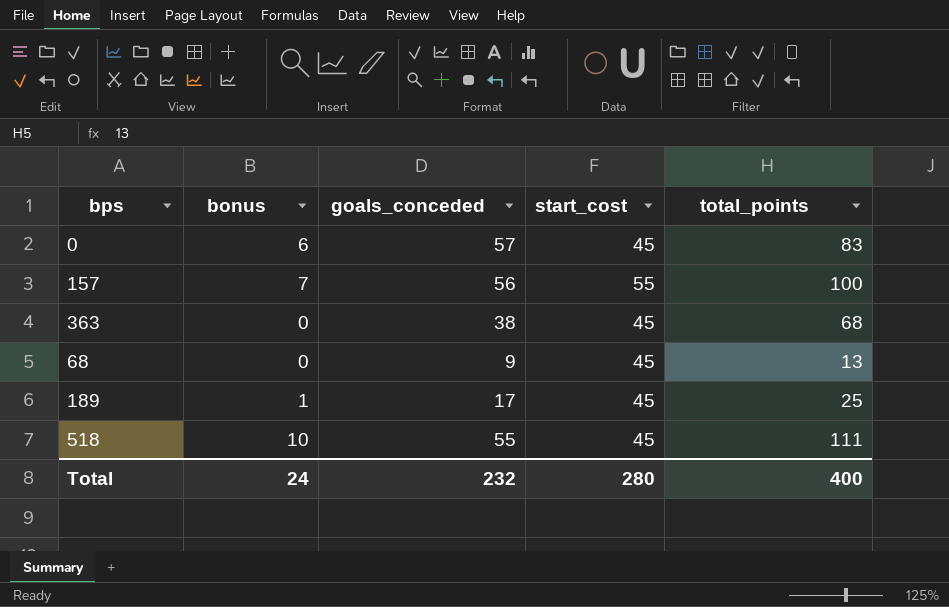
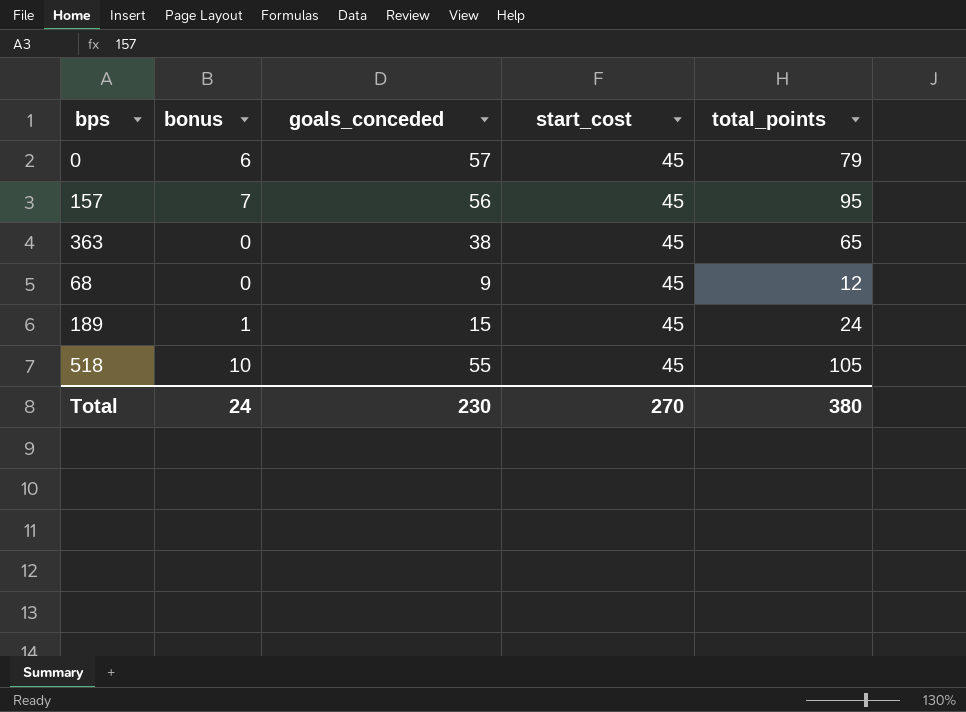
0 | total_points: 83 -> 79
157 | start_cost: 55 -> 45
157 | total_points: 100 -> 95
363 | total_points: 68 -> 65
68 | total_points: 13 -> 12
189 | goals_conceded: 17 -> 15
189 | total_points: 25 -> 24
518 | total_points: 111 -> 105
Total | goals_conceded: 232 -> 230
Total | start_cost: 280 -> 270
Total | total_points: 400 -> 380

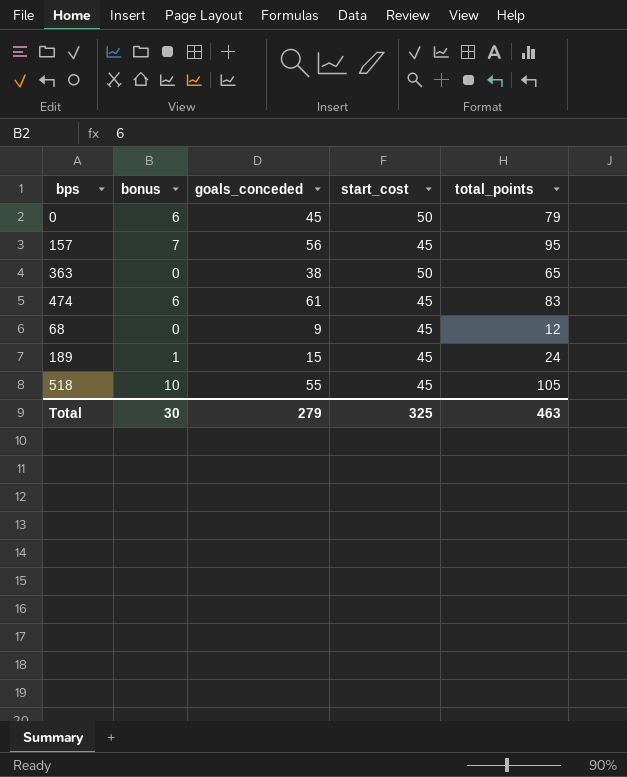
0 | goals_conceded: 57 -> 45
0 | start_cost: 45 -> 50
363 | start_cost: 45 -> 50
row 474: none -> 6 | 61 | 45 | 83
Total | bonus: 24 -> 30
Total | goals_conceded: 230 -> 279
Total | start_cost: 270 -> 325
Total | total_points: 380 -> 463

